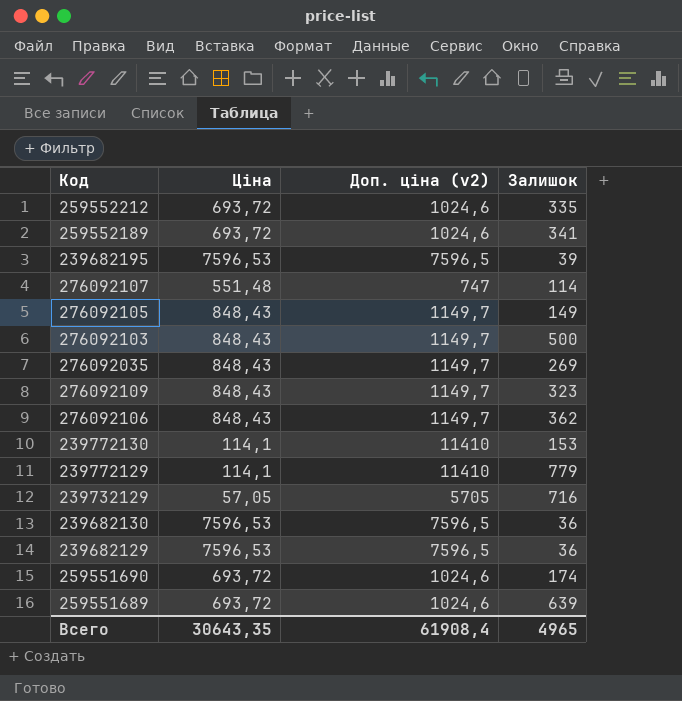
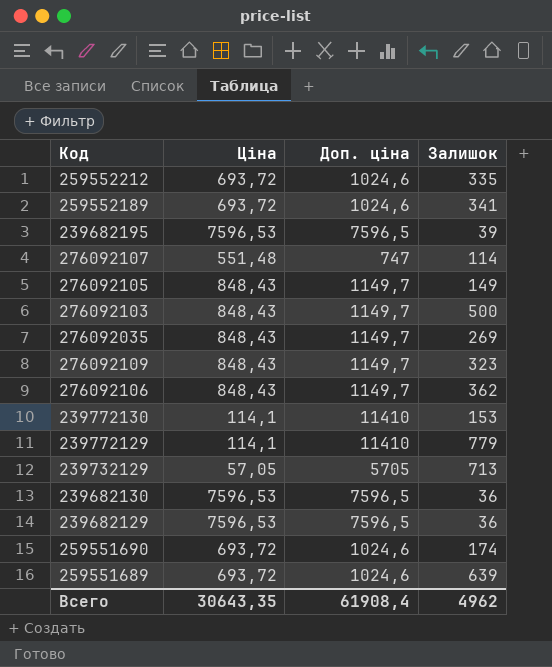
column name: Доп. ціна (v2) -> Доп. ціна
239732129 | Залишок: 716 -> 713
Всего | Залишок: 4965 -> 4962

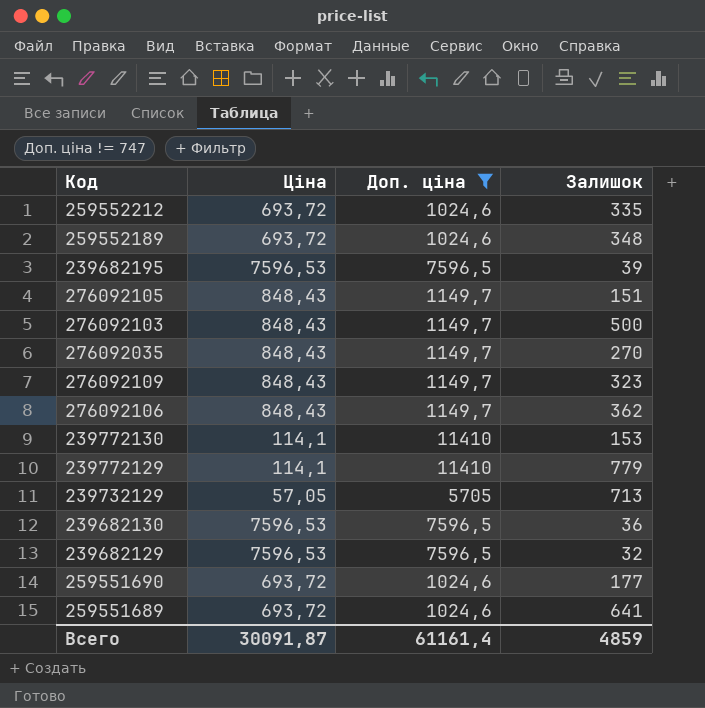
filter: none -> Доп. ціна != 747
259552189 | Залишок: 341 -> 348
276092105 | Залишок: 149 -> 151
276092035 | Залишок: 269 -> 270
239682129 | Залишок: 36 -> 32
259551690 | Залишок: 174 -> 177
259551689 | Залишок: 639 -> 641
Всего | Ціна: 30643,35 -> 30091,87
Всего | Доп. ціна: 61908,4 -> 61161,4
Всего | Залишок: 4962 -> 4859

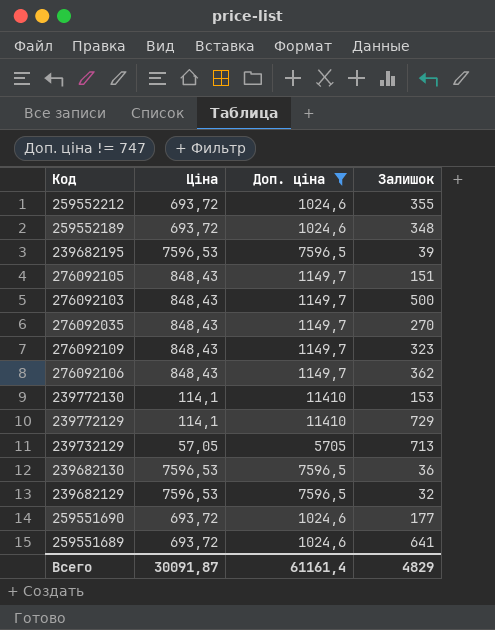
259552212 | Залишок: 335 -> 355
239772129 | Залишок: 779 -> 729
Всего | Залишок: 4859 -> 4829

